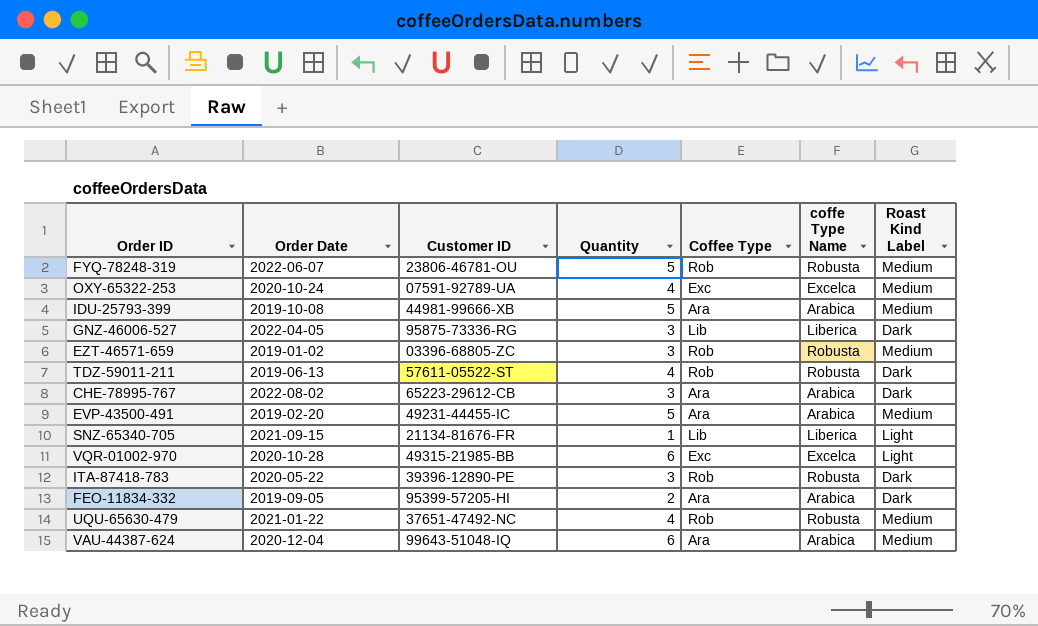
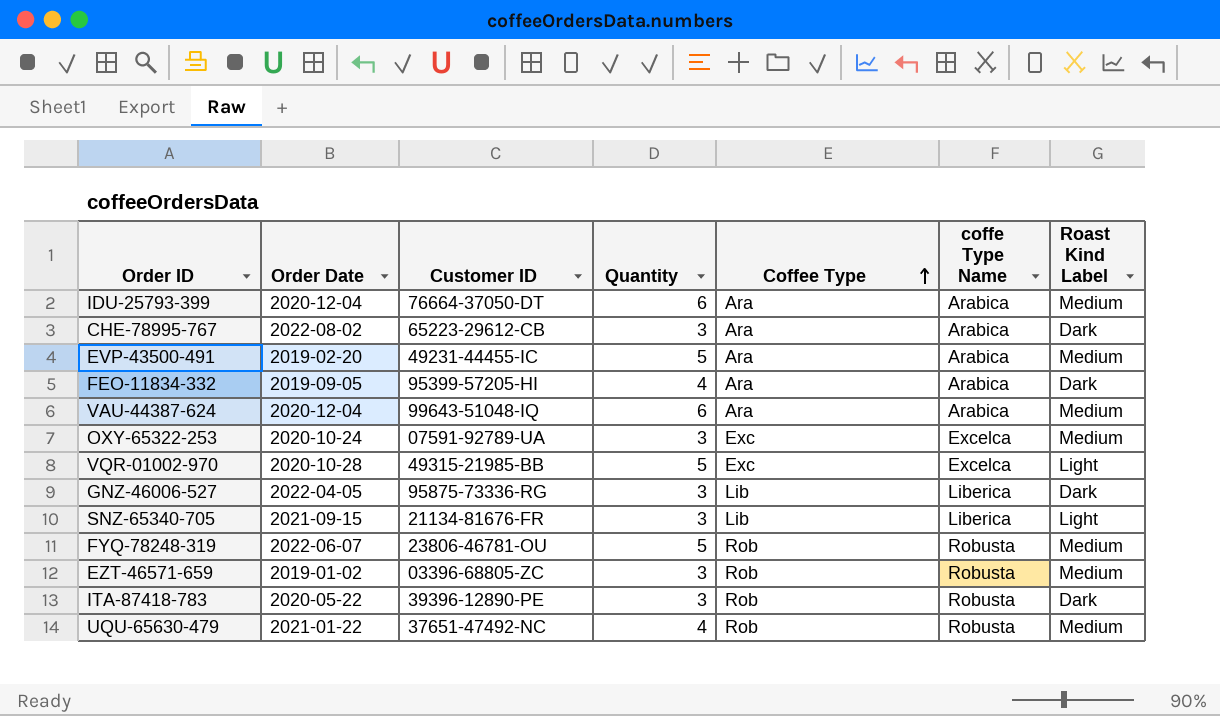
row order: none -> Coffee Type ascending
row TDZ-59011-211: 2019-06-13 | 57611-05522-ST | 4 | Rob | Robusta | Dark -> none
IDU-25793-399 | Order Date: 2019-10-08 -> 2020-12-04
IDU-25793-399 | Customer ID: 44981-99666-XB -> 76664-37050-DT
IDU-25793-399 | Quantity: 5 -> 6
FEO-11834-332 | Quantity: 2 -> 4
OXY-65322-253 | Quantity: 4 -> 3
VQR-01002-970 | Quantity: 6 -> 5
SNZ-65340-705 | Quantity: 1 -> 3

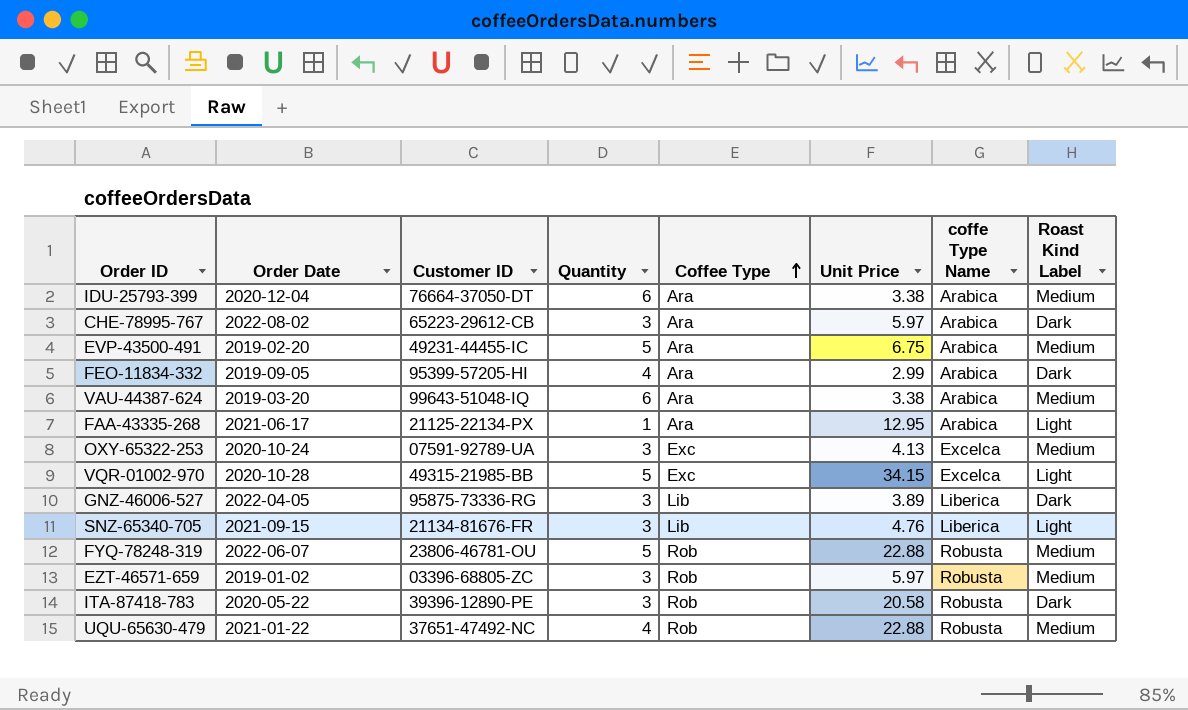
column Unit Price | position: none -> 6
VAU-44387-624 | Order Date: 2020-12-04 -> 2019-03-20
row FAA-43335-268: none -> 2021-06-17 | 21125-22134-PX | 1 | Ara | 12.95 | Arabica | Light

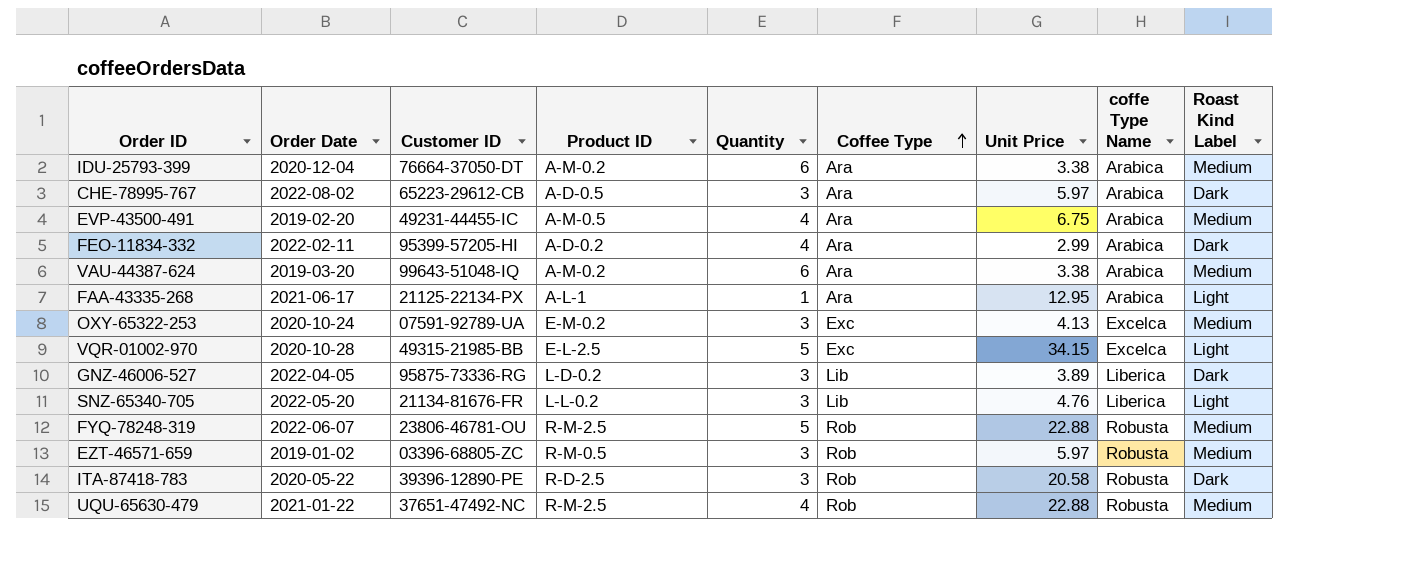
column Product ID | position: none -> 4
EVP-43500-491 | Quantity: 5 -> 4
FEO-11834-332 | Order Date: 2019-09-05 -> 2022-02-11
SNZ-65340-705 | Order Date: 2021-09-15 -> 2022-05-20

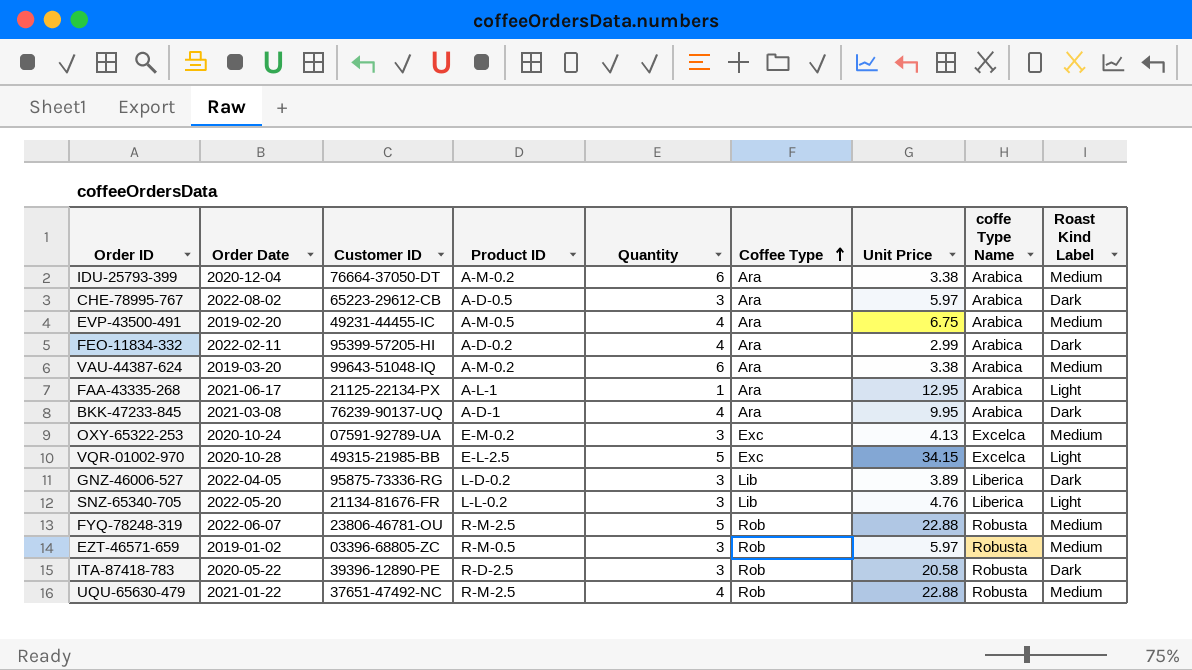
row BKK-47233-845: none -> 2021-03-08 | 76239-90137-UQ | A-D-1 | 4 | Ara | 9.95 | Arabica | Dark

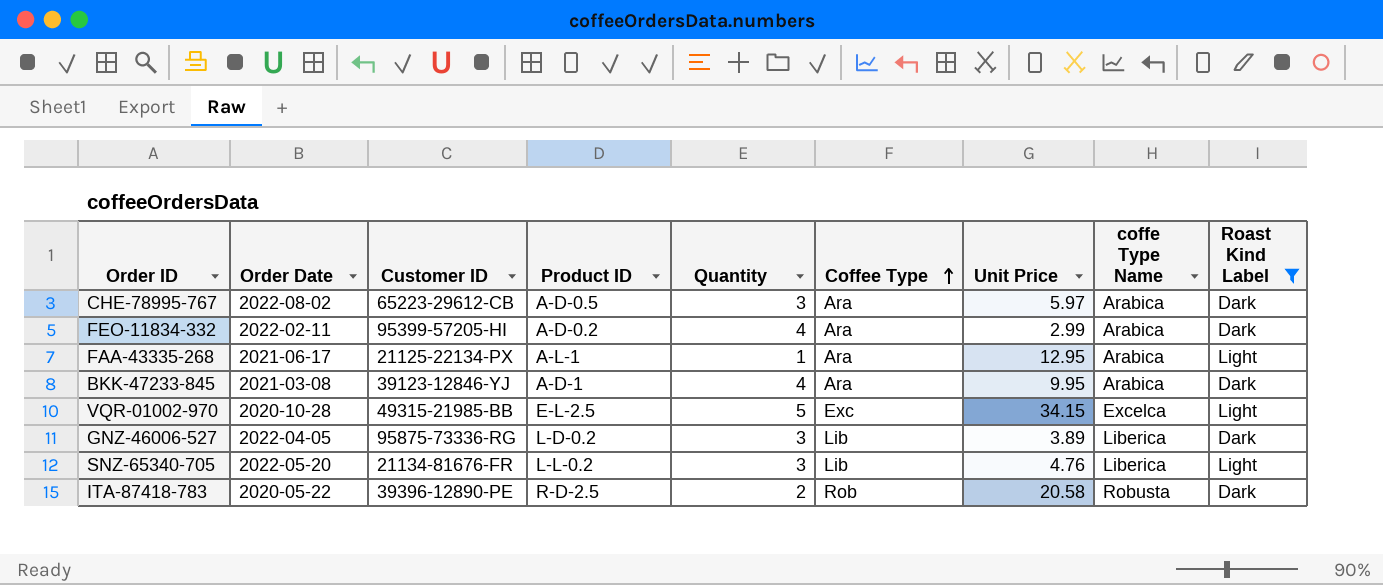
filter: none -> Roast Kind Label != Medium
BKK-47233-845 | Customer ID: 76239-90137-UQ -> 39123-12846-YJ
ITA-87418-783 | Quantity: 3 -> 2

